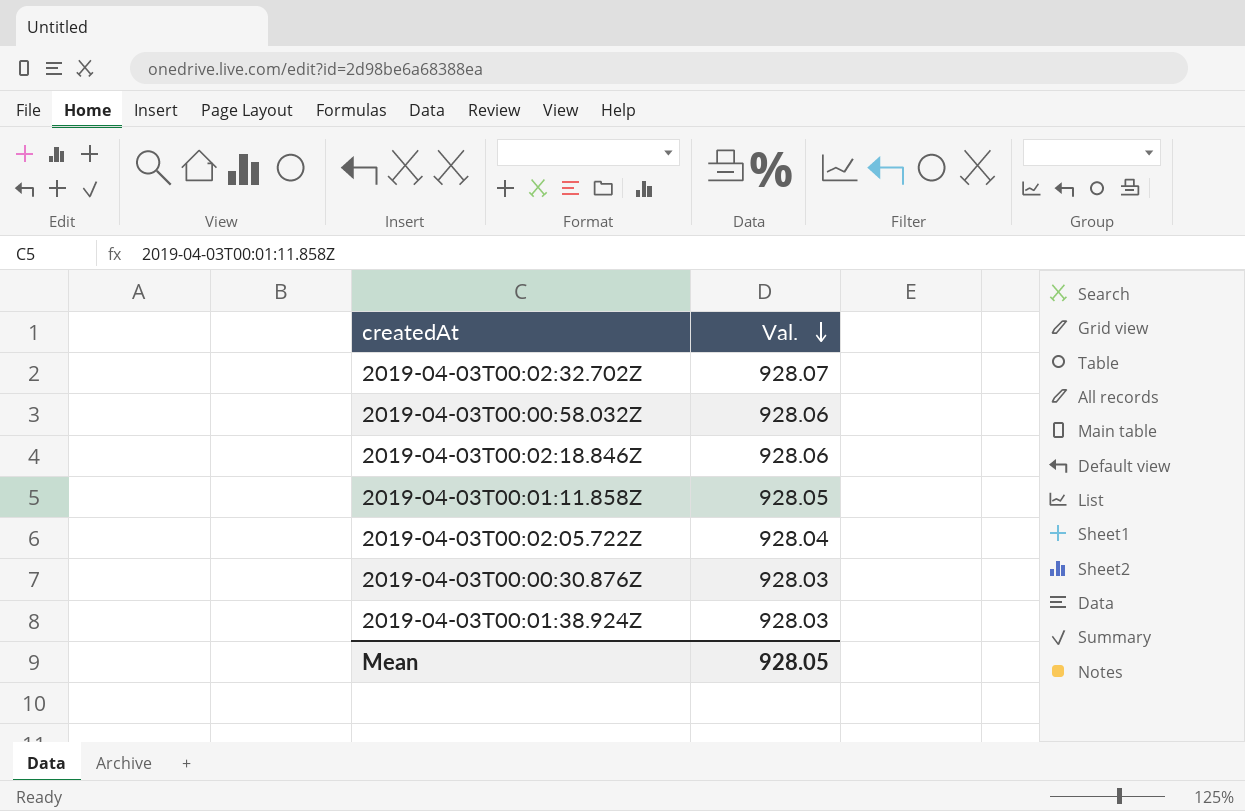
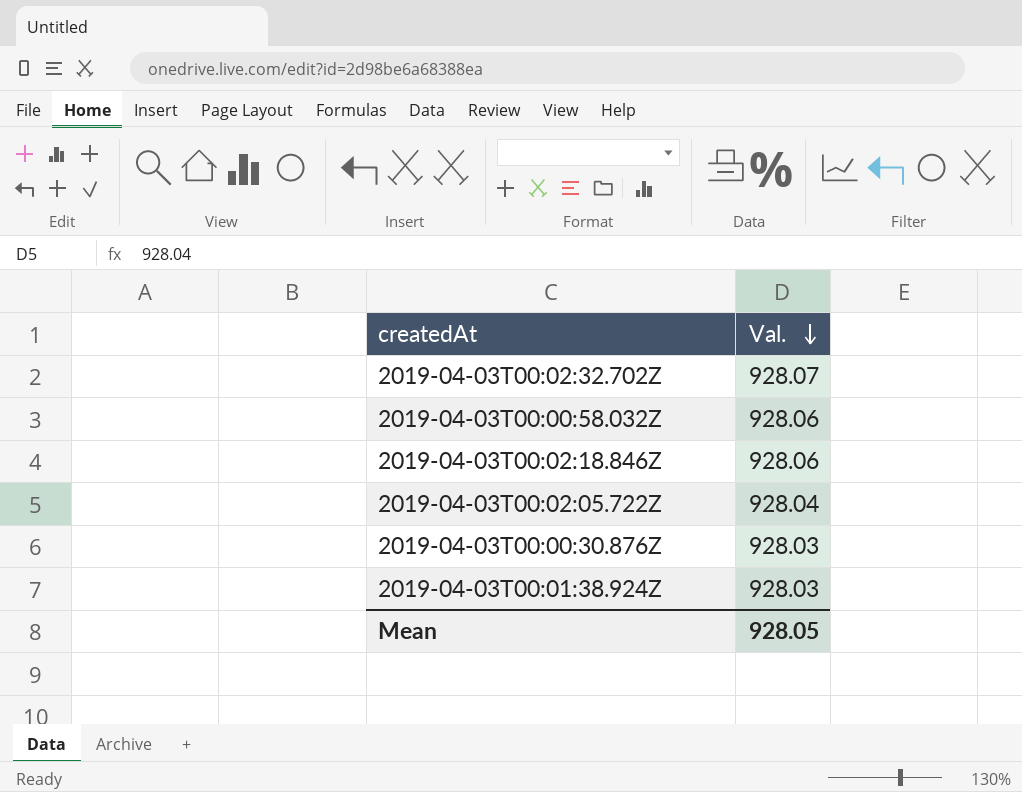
row 2019-04-03T00:01:11.858Z: 928.05 -> none

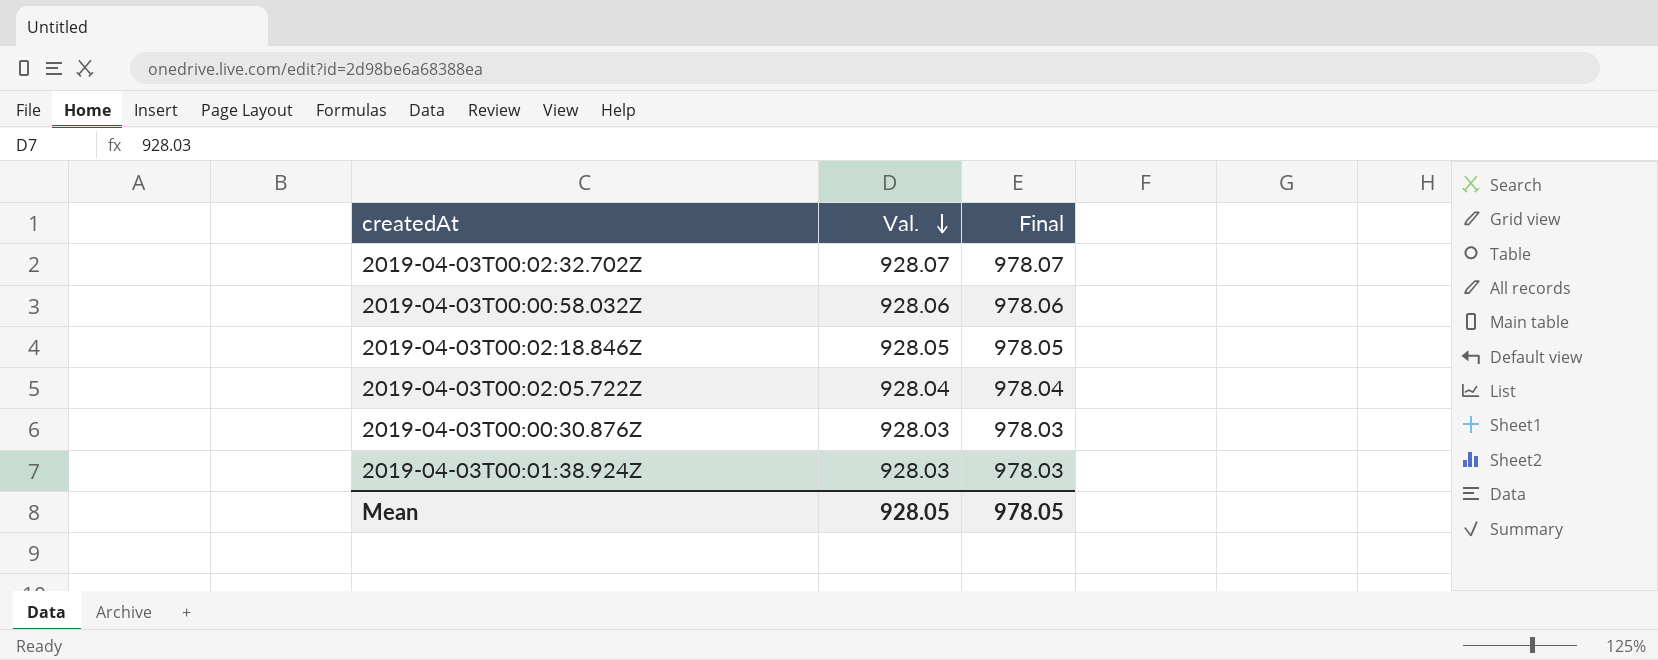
column Final | formula: none -> [Val.] + 50
2019-04-03T00:02:18.846Z | Val.: 928.06 -> 928.05

